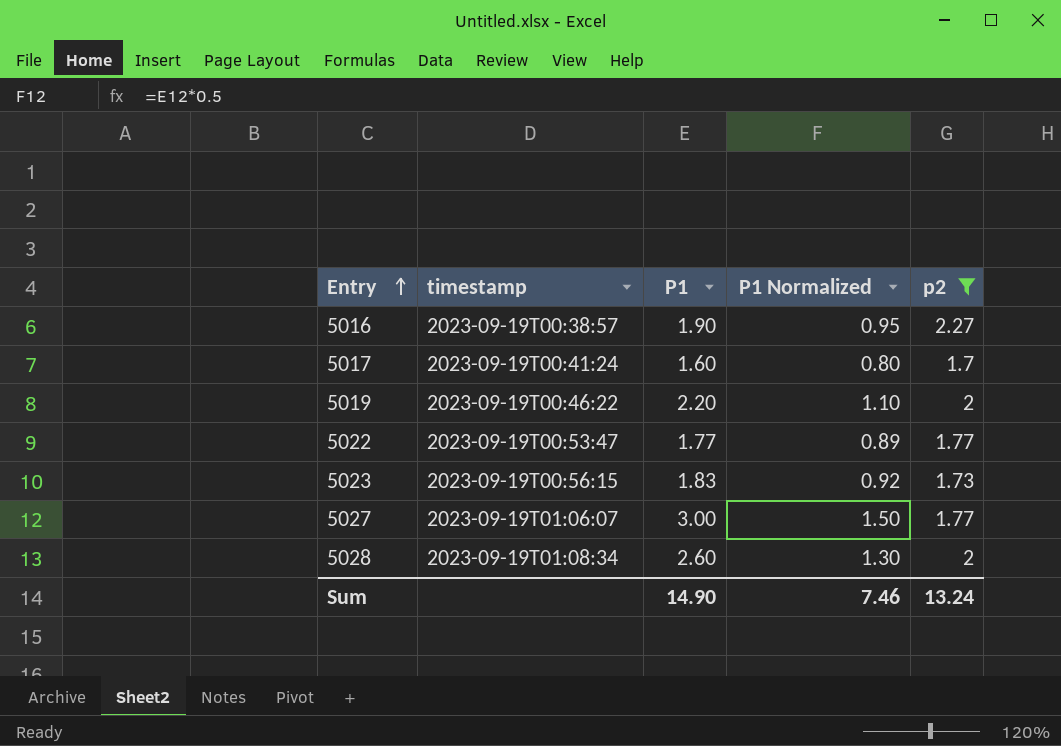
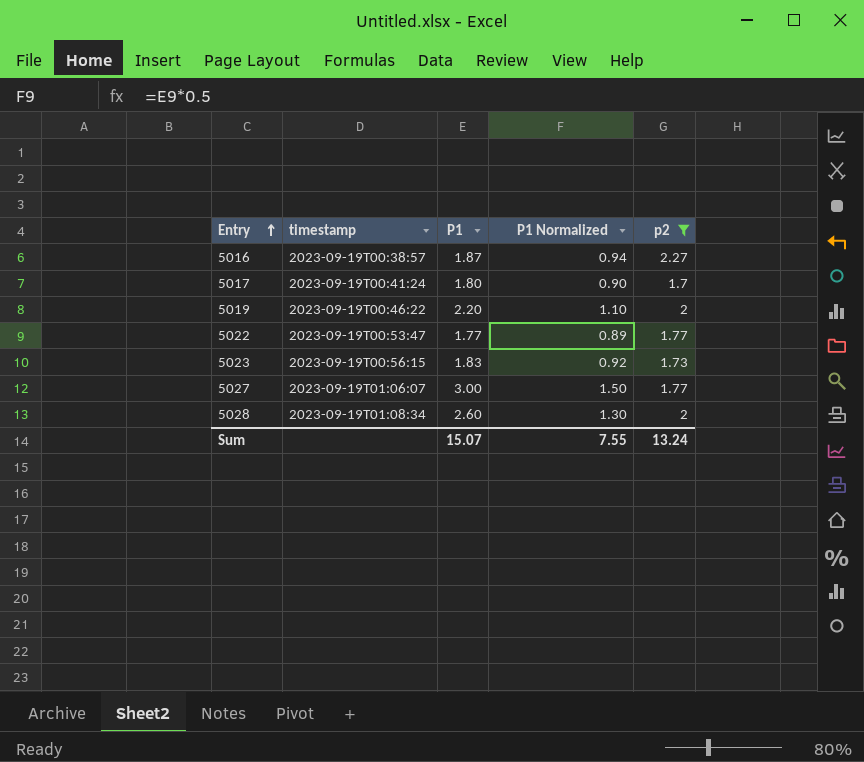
5016 | P1: 1.90 -> 1.87
5016 | P1 Normalized: 0.95 -> 0.94
5017 | P1: 1.60 -> 1.80
5017 | P1 Normalized: 0.80 -> 0.90
Sum | P1: 14.90 -> 15.07
Sum | P1 Normalized: 7.46 -> 7.55

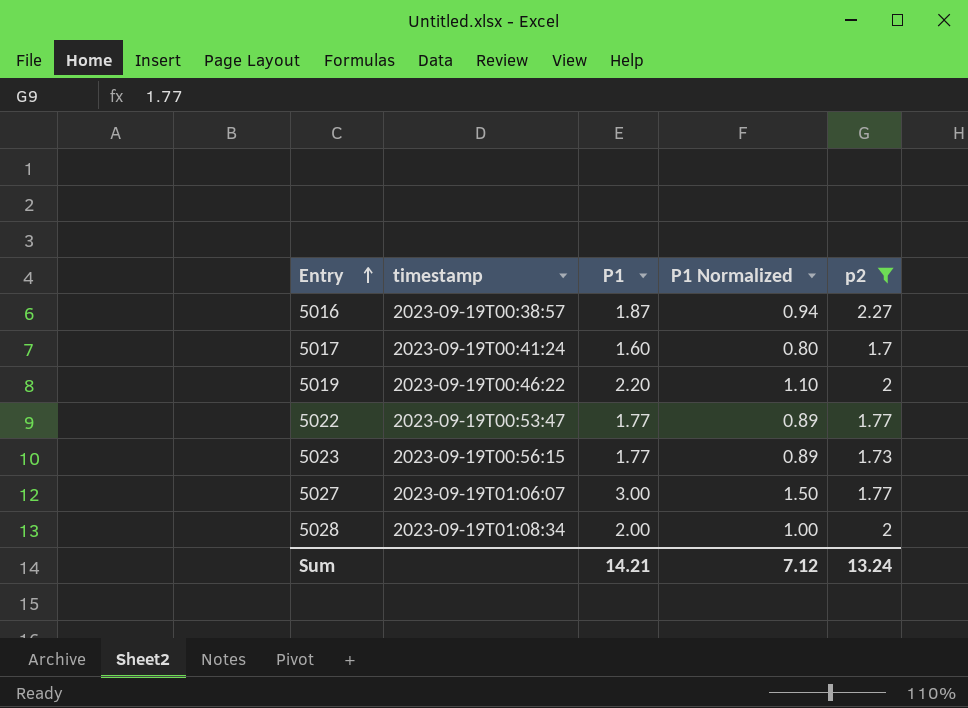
5017 | P1: 1.80 -> 1.60
5017 | P1 Normalized: 0.90 -> 0.80
5023 | P1: 1.83 -> 1.77
5023 | P1 Normalized: 0.92 -> 0.89
5028 | P1: 2.60 -> 2.00
5028 | P1 Normalized: 1.30 -> 1.00
Sum | P1: 15.07 -> 14.21
Sum | P1 Normalized: 7.55 -> 7.12

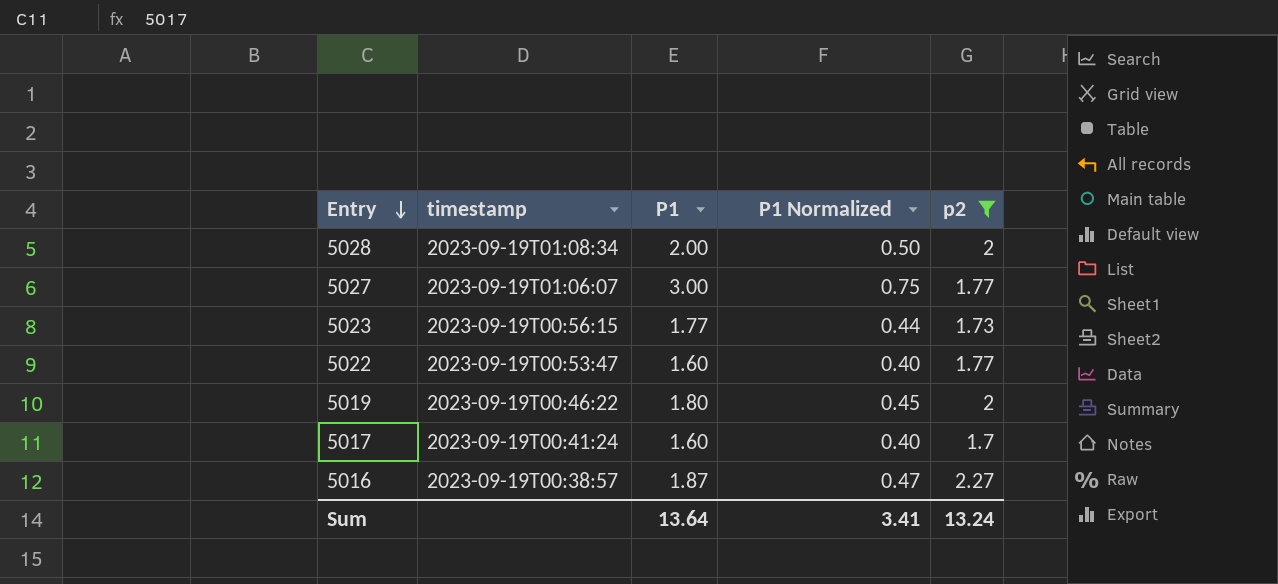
row order: Entry ascending -> Entry descending
column P1 Normalized | formula: [P1] * 0.5 -> [P1] * 0.25
5022 | P1: 1.77 -> 1.60
5019 | P1: 2.20 -> 1.80
Sum | P1: 14.21 -> 13.64
Sum | P1 Normalized: 7.12 -> 3.41

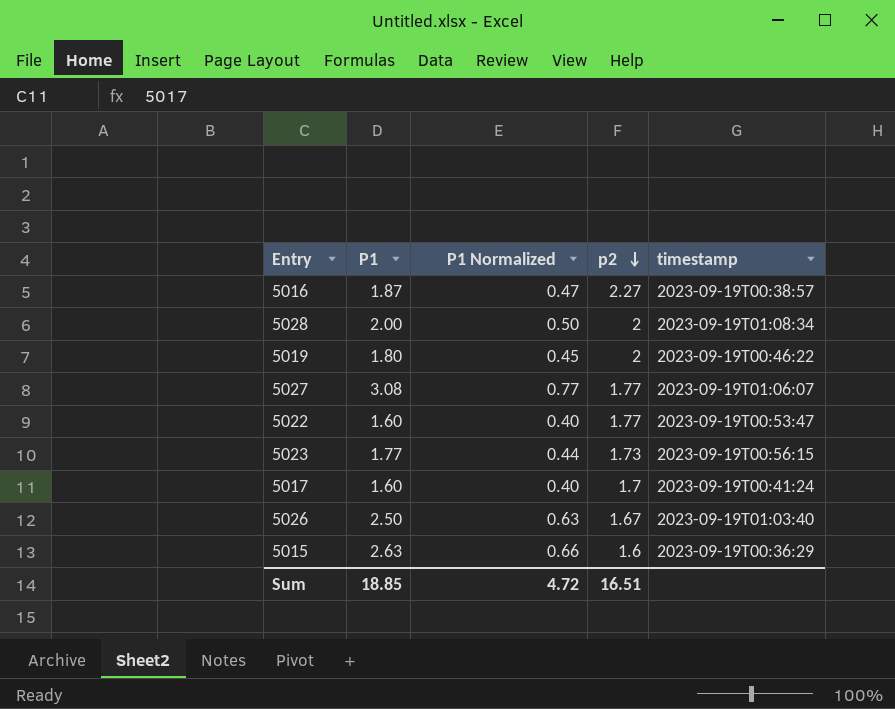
filter: p2 >= 1.7 -> none
row order: Entry descending -> p2 descending
column timestamp | position: 2 -> 5
5027 | P1: 3.00 -> 3.08
5027 | P1 Normalized: 0.75 -> 0.77
Sum | P1: 13.64 -> 18.85
Sum | P1 Normalized: 3.41 -> 4.72
Sum | p2: 13.24 -> 16.51

